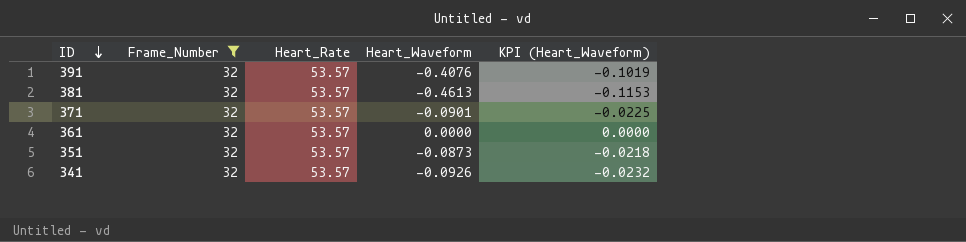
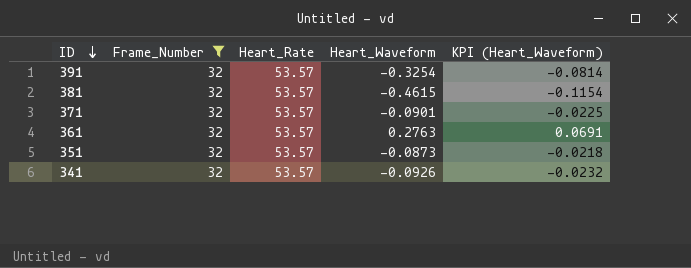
391 | Heart_Waveform: -0.4076 -> -0.3254
391 | KPI (Heart_Waveform): -0.1019 -> -0.0814
381 | Heart_Waveform: -0.4613 -> -0.4615
381 | KPI (Heart_Waveform): -0.1153 -> -0.1154
361 | Heart_Waveform: 0.0000 -> 0.2763
361 | KPI (Heart_Waveform): 0.0000 -> 0.0691

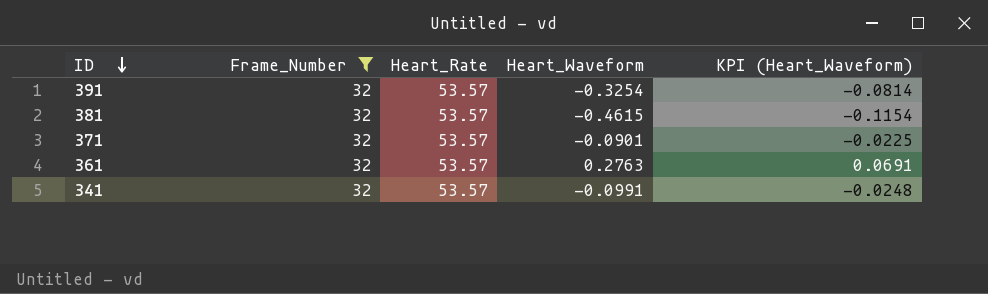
row 351: 32 | 53.57 | -0.0873 | -0.0218 -> none
341 | Heart_Waveform: -0.0926 -> -0.0991
341 | KPI (Heart_Waveform): -0.0232 -> -0.0248

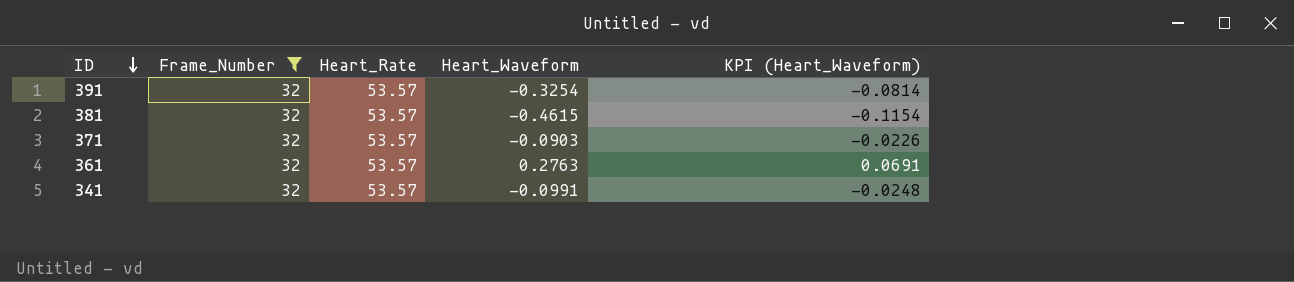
371 | Heart_Waveform: -0.0901 -> -0.0903
371 | KPI (Heart_Waveform): -0.0225 -> -0.0226

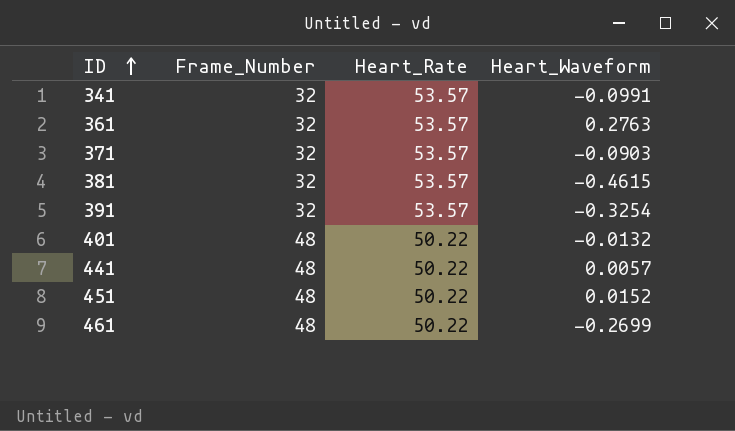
filter: Frame_Number = 32 -> none
row order: ID descending -> ID ascending
column KPI (Heart_Waveform) | formula: [Heart_Waveform] * 0.25 -> none

